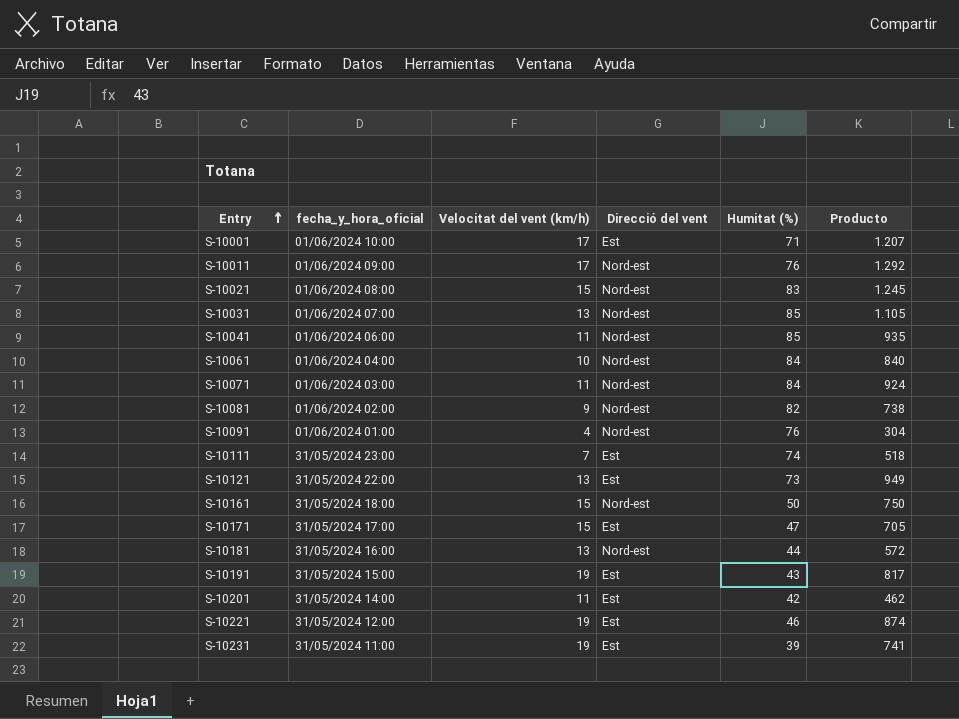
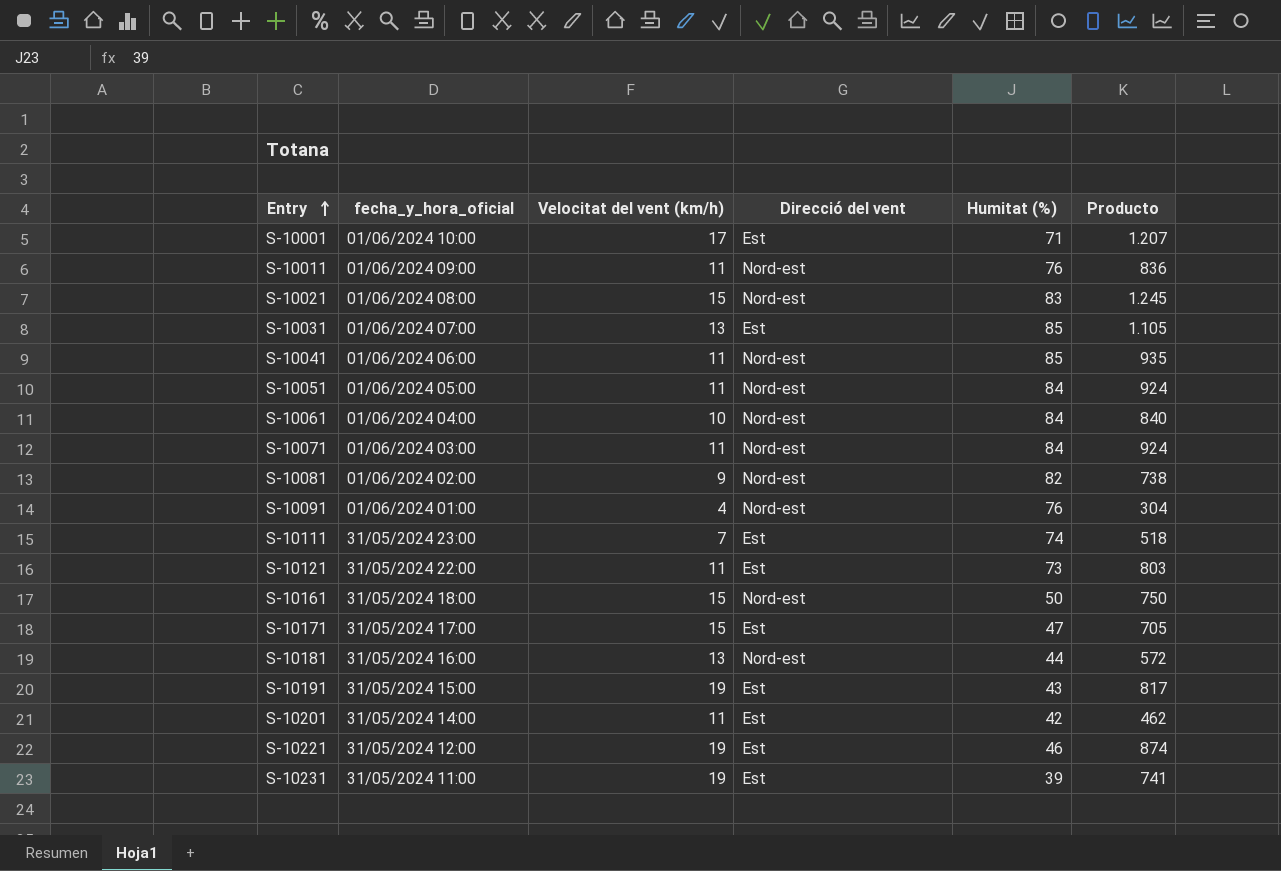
S-10011 | Velocitat del vent (km/h): 17 -> 11
S-10011 | Producto: 1.292 -> 836
S-10031 | Direcció del vent: Nord-est -> Est
row S-10051: none -> 01/06/2024 05:00 | 11 | Nord-est | 84 | 924
S-10121 | Velocitat del vent (km/h): 13 -> 11
S-10121 | Producto: 949 -> 803

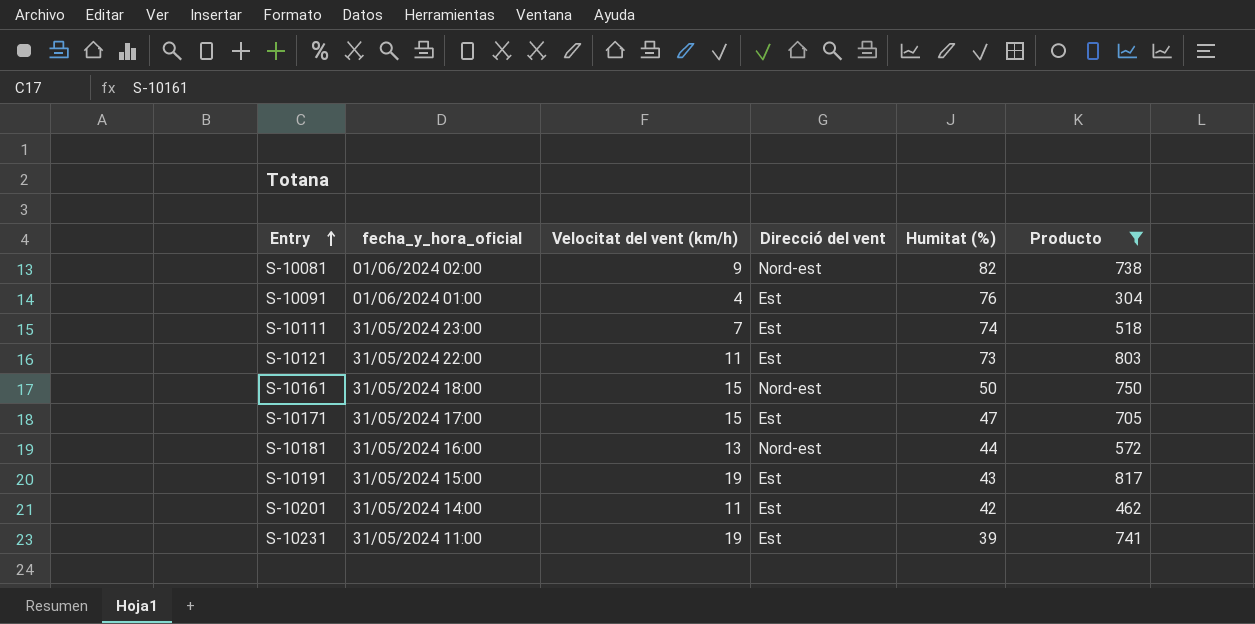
filter: none -> Producto <= 817
S-10091 | Direcció del vent: Nord-est -> Est

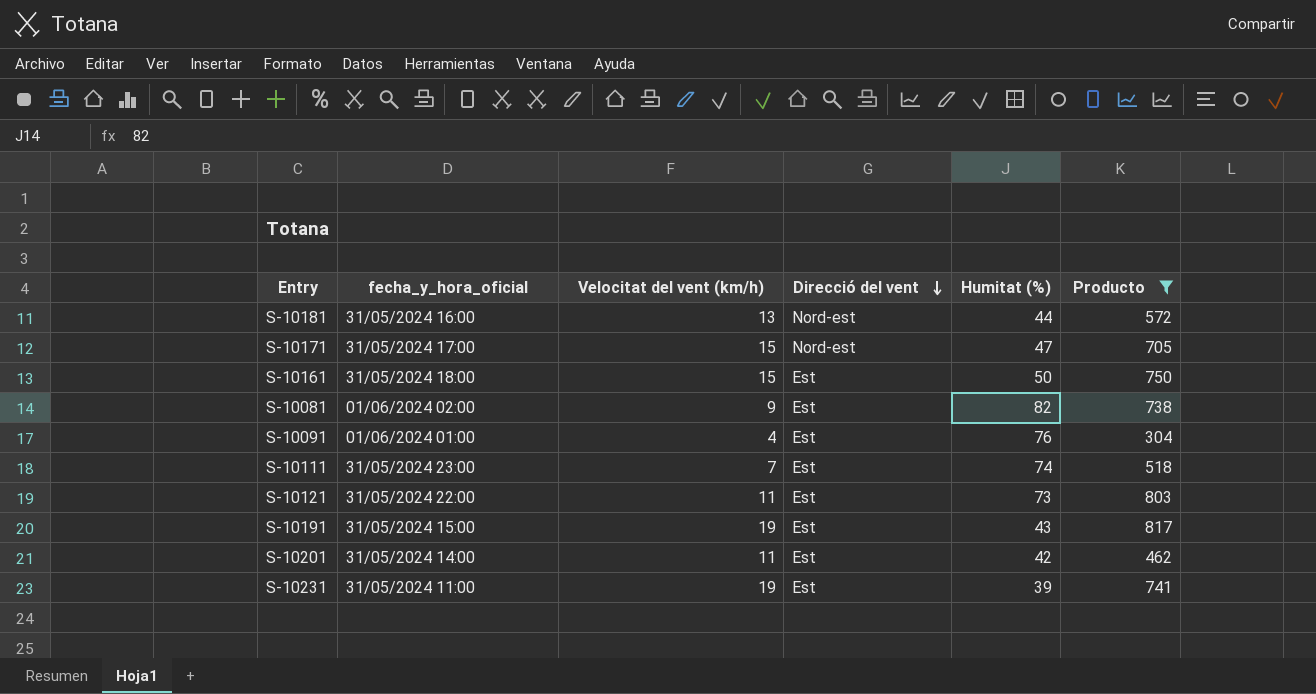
row order: Entry ascending -> Direcció del vent descending
S-10171 | Direcció del vent: Est -> Nord-est
S-10161 | Direcció del vent: Nord-est -> Est
S-10081 | Direcció del vent: Nord-est -> Est

